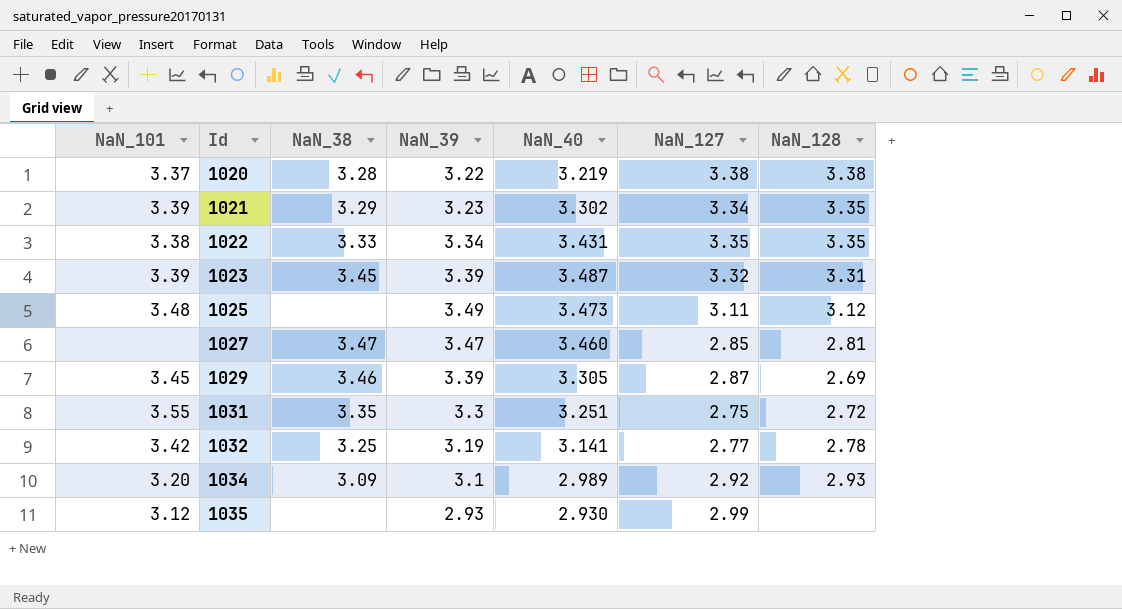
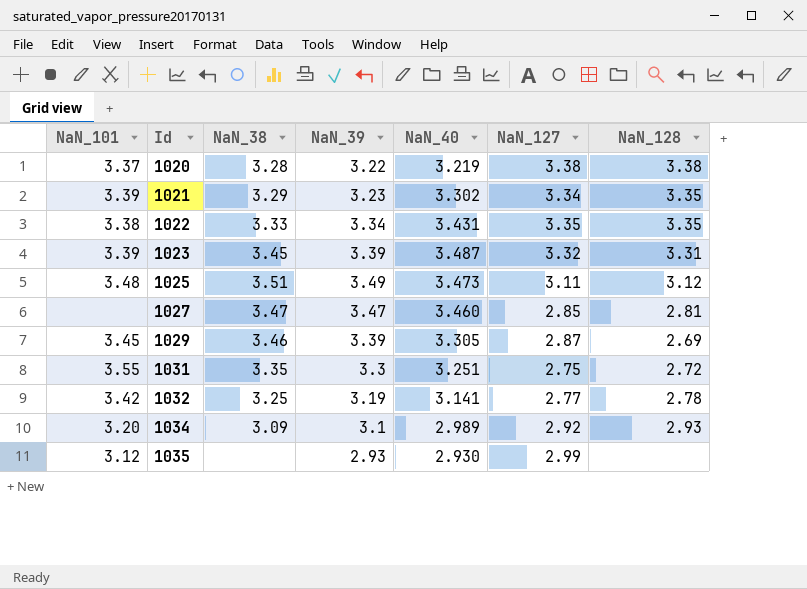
1025 | NaN_38: none -> 3.51

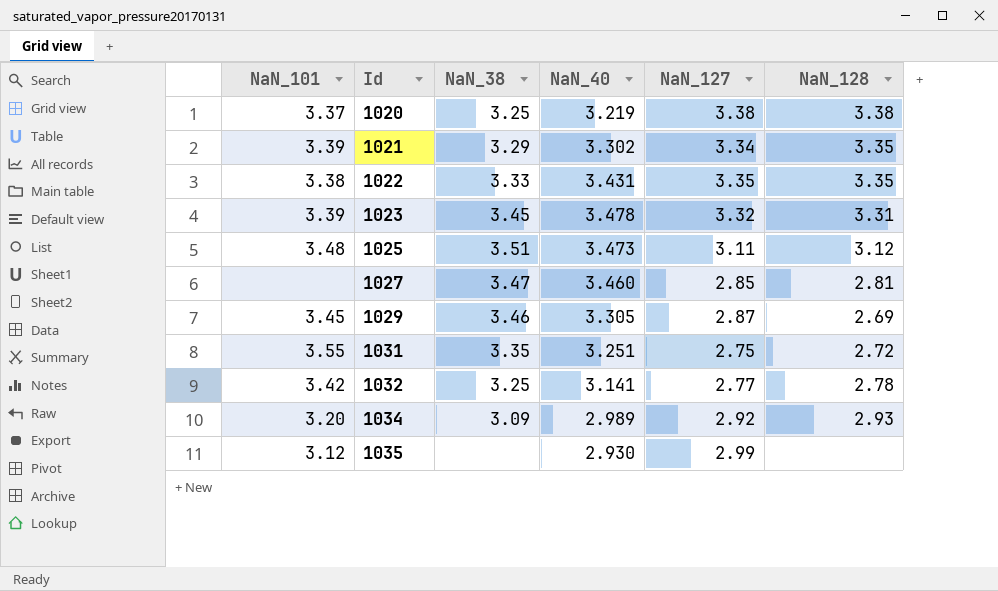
column NaN_39 | position: 4 -> none
1020 | NaN_38: 3.28 -> 3.25
1023 | NaN_40: 3.487 -> 3.478

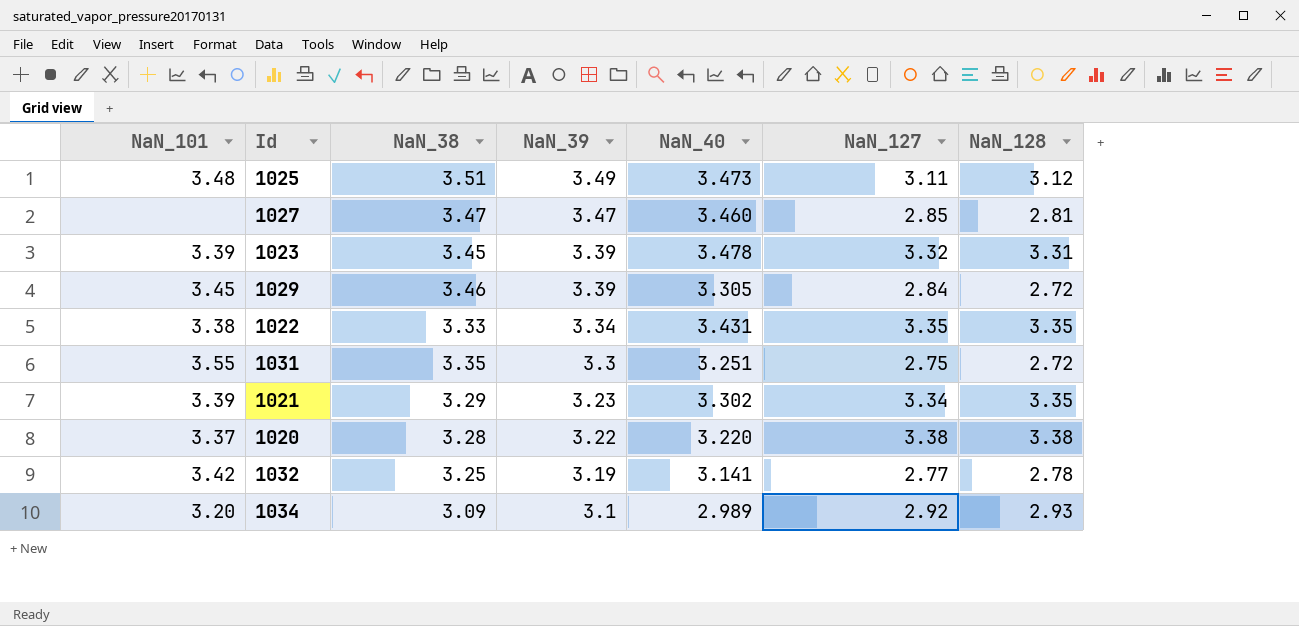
row order: Id ascending -> NaN_39 descending
column NaN_39 | position: none -> 4
row 1035: 3.12 | none | 2.930 | 2.99 | none -> none
1029 | NaN_127: 2.87 -> 2.84
1029 | NaN_128: 2.69 -> 2.72
1020 | NaN_38: 3.25 -> 3.28
1020 | NaN_40: 3.219 -> 3.220

